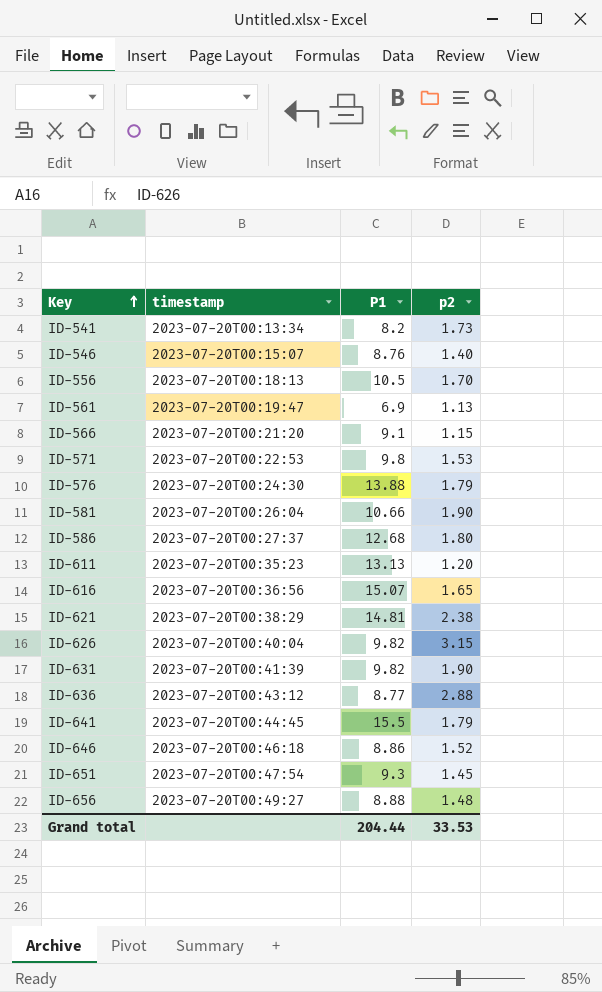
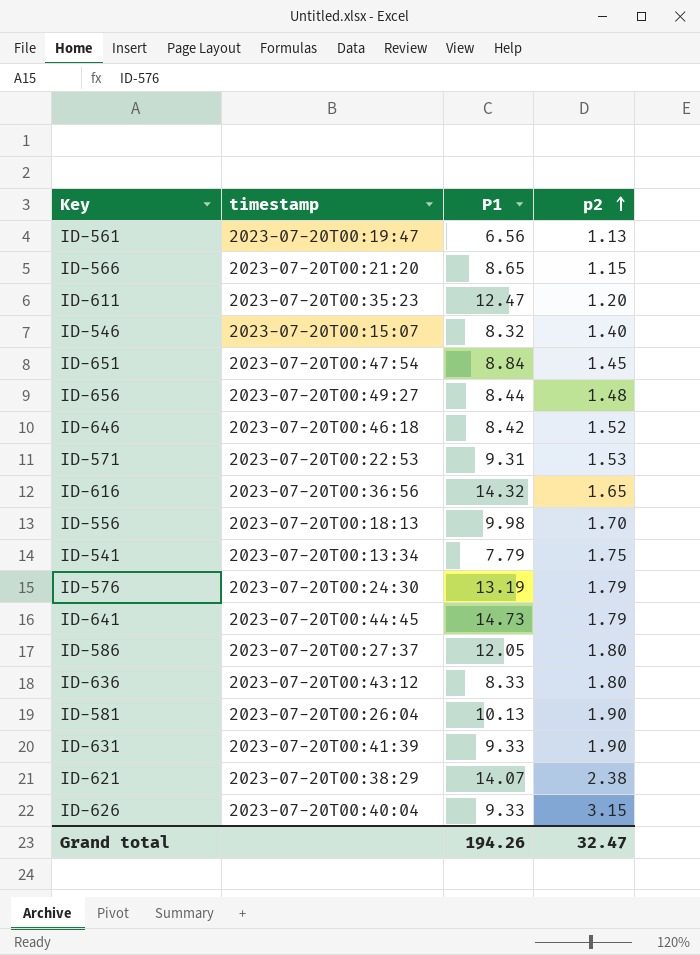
row order: Key ascending -> p2 ascending
ID-561 | P1: 6.9 -> 6.56
ID-566 | P1: 9.1 -> 8.65
ID-611 | P1: 13.13 -> 12.47
ID-546 | P1: 8.76 -> 8.32
ID-651 | P1: 9.3 -> 8.84
ID-656 | P1: 8.88 -> 8.44
ID-646 | P1: 8.86 -> 8.42
ID-571 | P1: 9.8 -> 9.31
ID-616 | P1: 15.07 -> 14.32
ID-556 | P1: 10.5 -> 9.98
ID-541 | P1: 8.2 -> 7.79
ID-541 | p2: 1.73 -> 1.75
ID-576 | P1: 13.88 -> 13.19
ID-641 | P1: 15.5 -> 14.73
ID-586 | P1: 12.68 -> 12.05
ID-636 | P1: 8.77 -> 8.33
ID-636 | p2: 2.88 -> 1.80
ID-581 | P1: 10.66 -> 10.13
ID-631 | P1: 9.82 -> 9.33
ID-621 | P1: 14.81 -> 14.07
ID-626 | P1: 9.82 -> 9.33
Grand total | P1: 204.44 -> 194.26
Grand total | p2: 33.53 -> 32.47

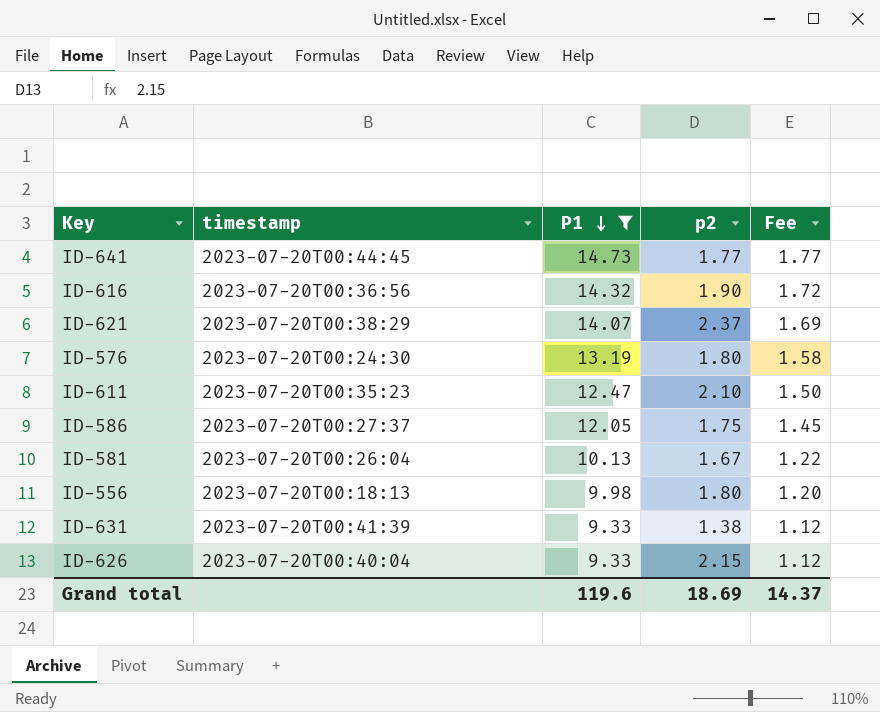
filter: none -> P1 >= 9.33
row order: p2 ascending -> P1 descending
column Fee | formula: none -> [P1] * 0.12
ID-641 | p2: 1.79 -> 1.77
ID-616 | p2: 1.65 -> 1.90
ID-621 | p2: 2.38 -> 2.37
ID-576 | p2: 1.79 -> 1.80
ID-611 | p2: 1.20 -> 2.10
ID-586 | p2: 1.80 -> 1.75
ID-581 | p2: 1.90 -> 1.67
ID-556 | p2: 1.70 -> 1.80
ID-631 | p2: 1.90 -> 1.38
ID-626 | p2: 3.15 -> 2.15
Grand total | P1: 194.26 -> 119.6
Grand total | p2: 32.47 -> 18.69

